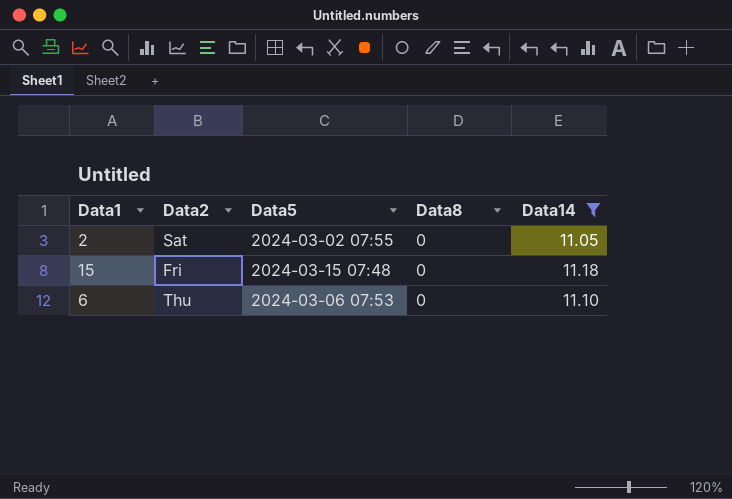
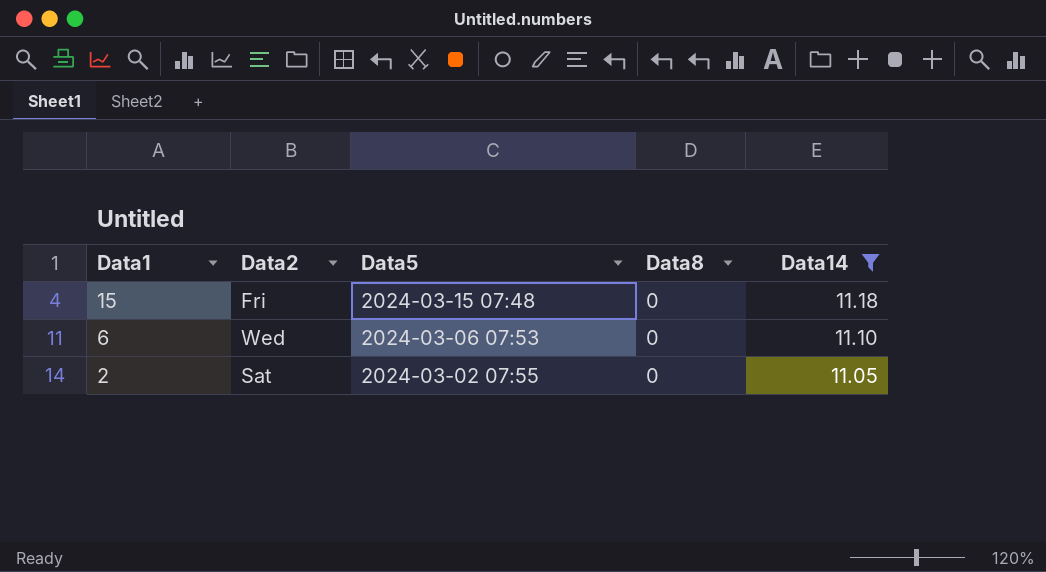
row order: none -> Data1 descending
6 | Data2: Thu -> Wed

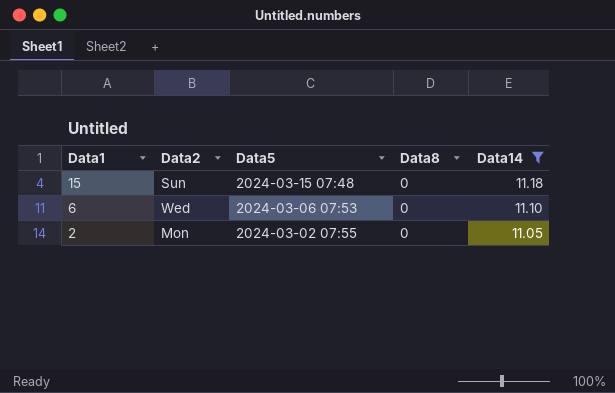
15 | Data2: Fri -> Sun
2 | Data2: Sat -> Mon

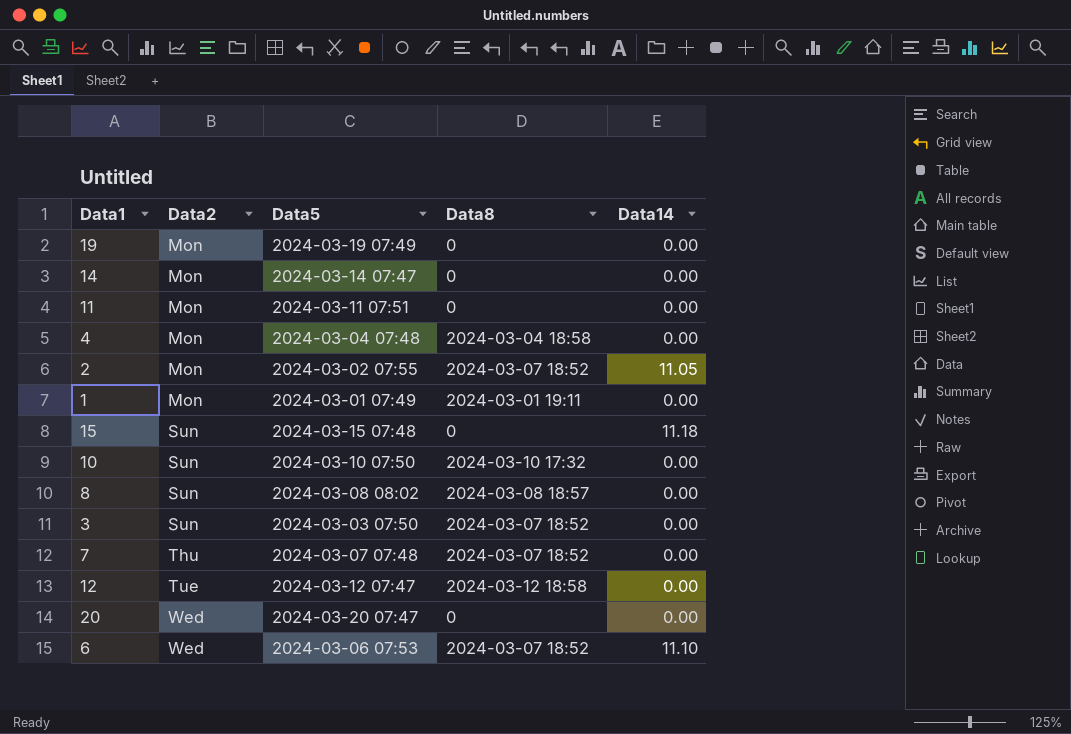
filter: Data14 != 0.00 -> none
row order: Data1 descending -> Data2 ascending
2 | Data8: 0 -> 2024-03-07 18:52
6 | Data8: 0 -> 2024-03-07 18:52

